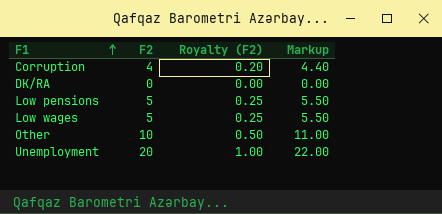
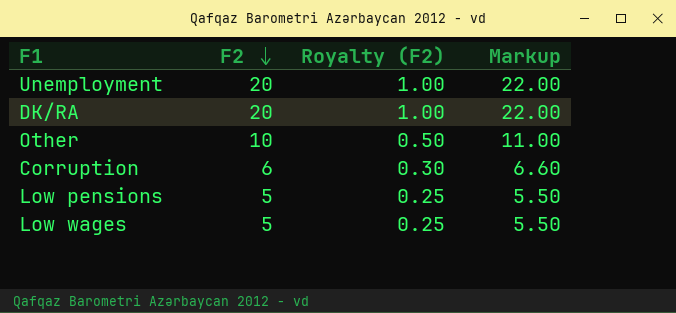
row order: F1 ascending -> F2 descending
DK/RA | F2: 0 -> 20
DK/RA | Royalty (F2): 0.00 -> 1.00
DK/RA | Markup: 0.00 -> 22.00
Corruption | F2: 4 -> 6
Corruption | Royalty (F2): 0.20 -> 0.30
Corruption | Markup: 4.40 -> 6.60

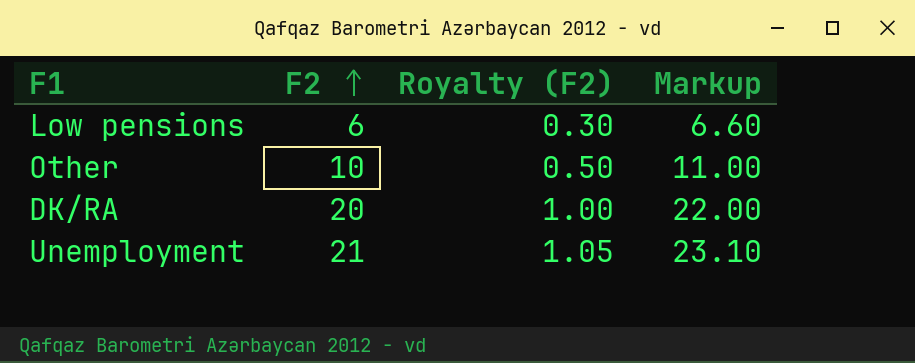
row order: F2 descending -> F2 ascending
row Corruption: 6 | 0.30 | 6.60 -> none
row Low wages: 5 | 0.25 | 5.50 -> none
Low pensions | F2: 5 -> 6
Low pensions | Royalty (F2): 0.25 -> 0.30
Low pensions | Markup: 5.50 -> 6.60
Unemployment | F2: 20 -> 21
Unemployment | Royalty (F2): 1.00 -> 1.05
Unemployment | Markup: 22.00 -> 23.10

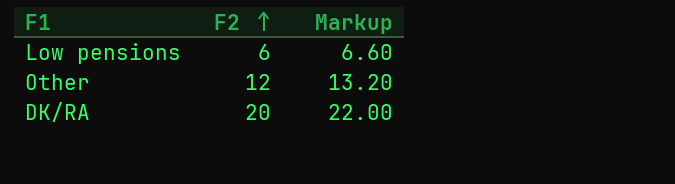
column Royalty (F2) | formula: [F2] * 0.05 -> none
row Unemployment: 21 | 1.05 | 23.10 -> none
Other | F2: 10 -> 12
Other | Markup: 11.00 -> 13.20

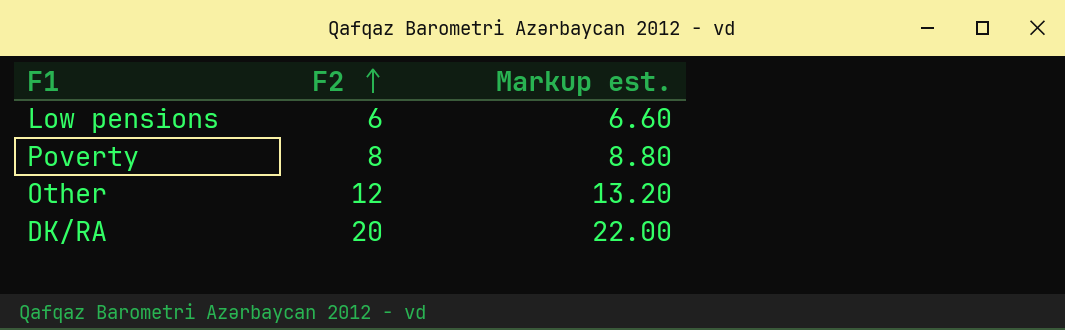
column name: Markup -> Markup est.
row Poverty: none -> 8 | 8.80

